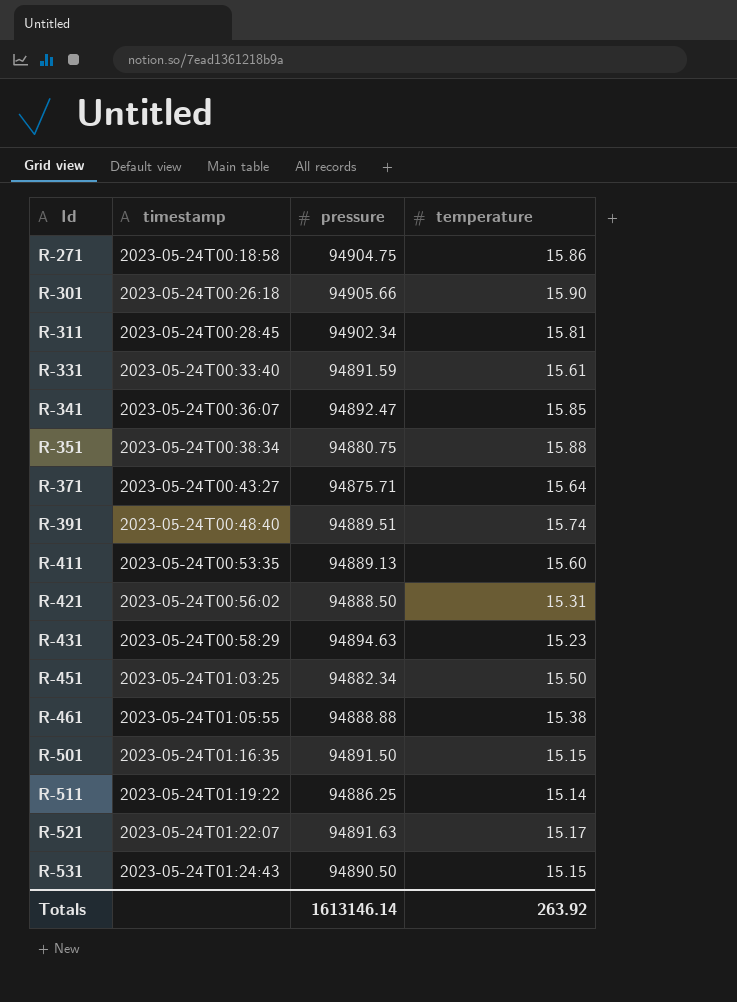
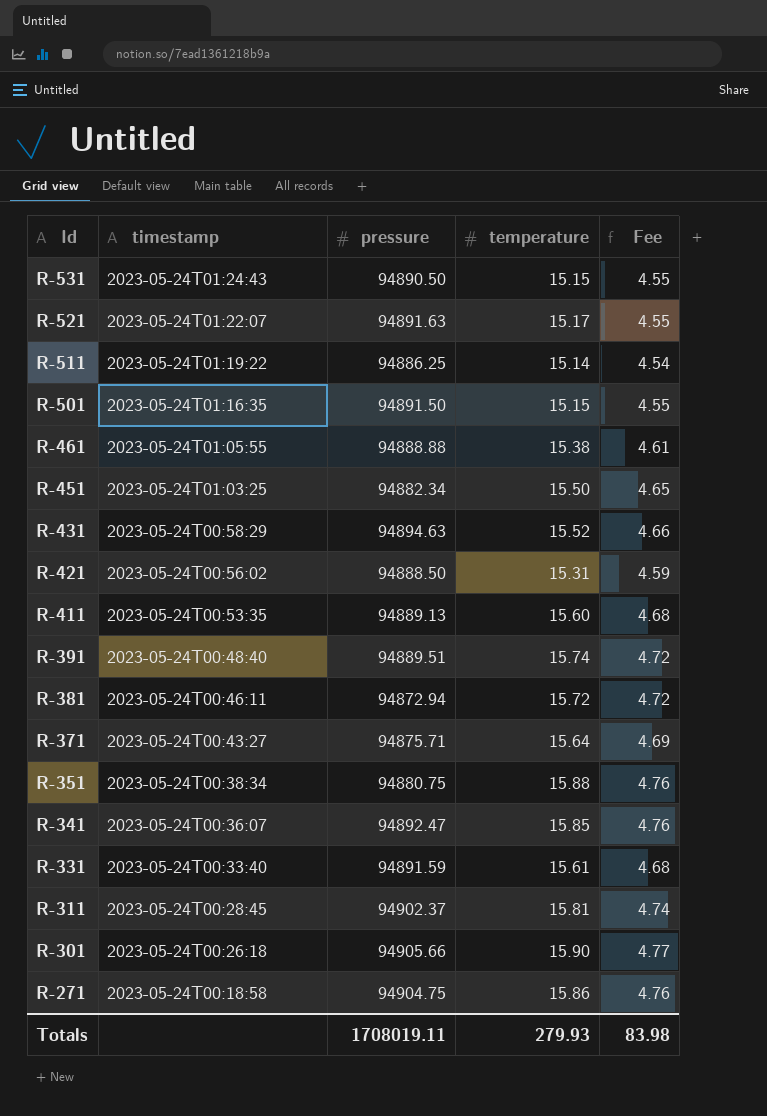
row order: Id ascending -> Id descending
column Fee | formula: none -> [temperature] * 0.3
R-431 | temperature: 15.23 -> 15.52
row R-381: none -> 2023-05-24T00:46:11 | 94872.94 | 15.72 | 4.72
R-311 | pressure: 94902.34 -> 94902.37
Totals | pressure: 1613146.14 -> 1708019.11
Totals | temperature: 263.92 -> 279.93

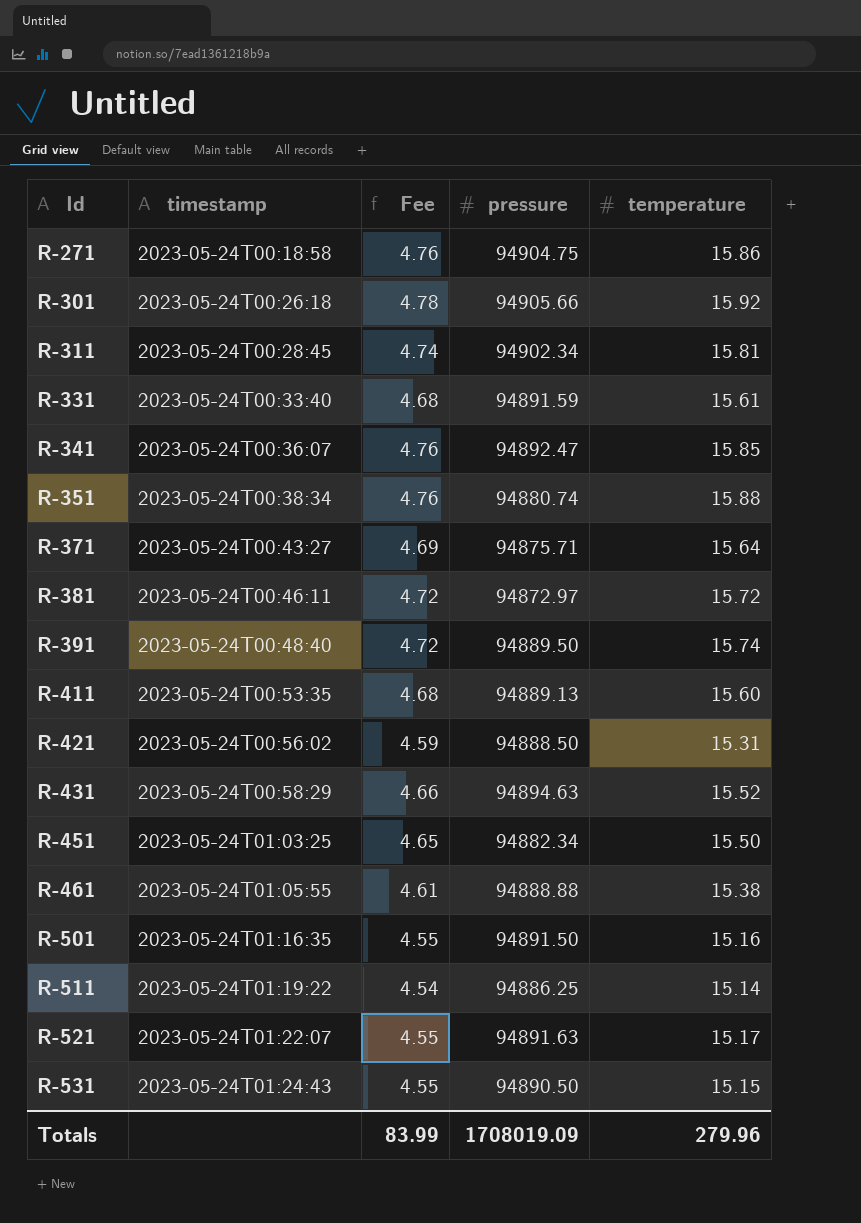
row order: Id descending -> Id ascending
column Fee | position: 5 -> 3
R-301 | Fee: 4.77 -> 4.78
R-301 | temperature: 15.90 -> 15.92
R-311 | pressure: 94902.37 -> 94902.34
R-351 | pressure: 94880.75 -> 94880.74
R-381 | pressure: 94872.94 -> 94872.97
R-391 | pressure: 94889.51 -> 94889.50
R-501 | temperature: 15.15 -> 15.16
Totals | Fee: 83.98 -> 83.99
Totals | pressure: 1708019.11 -> 1708019.09
Totals | temperature: 279.93 -> 279.96

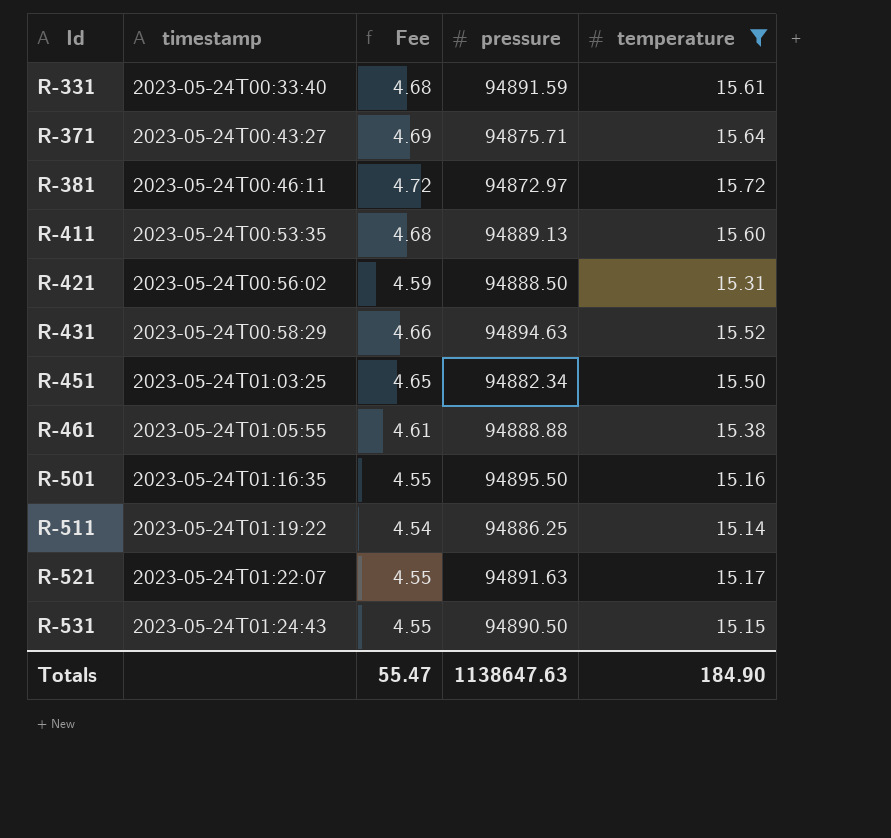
filter: none -> temperature <= 15.72
R-501 | pressure: 94891.50 -> 94895.50
Totals | Fee: 83.99 -> 55.47
Totals | pressure: 1708019.09 -> 1138647.63
Totals | temperature: 279.96 -> 184.90

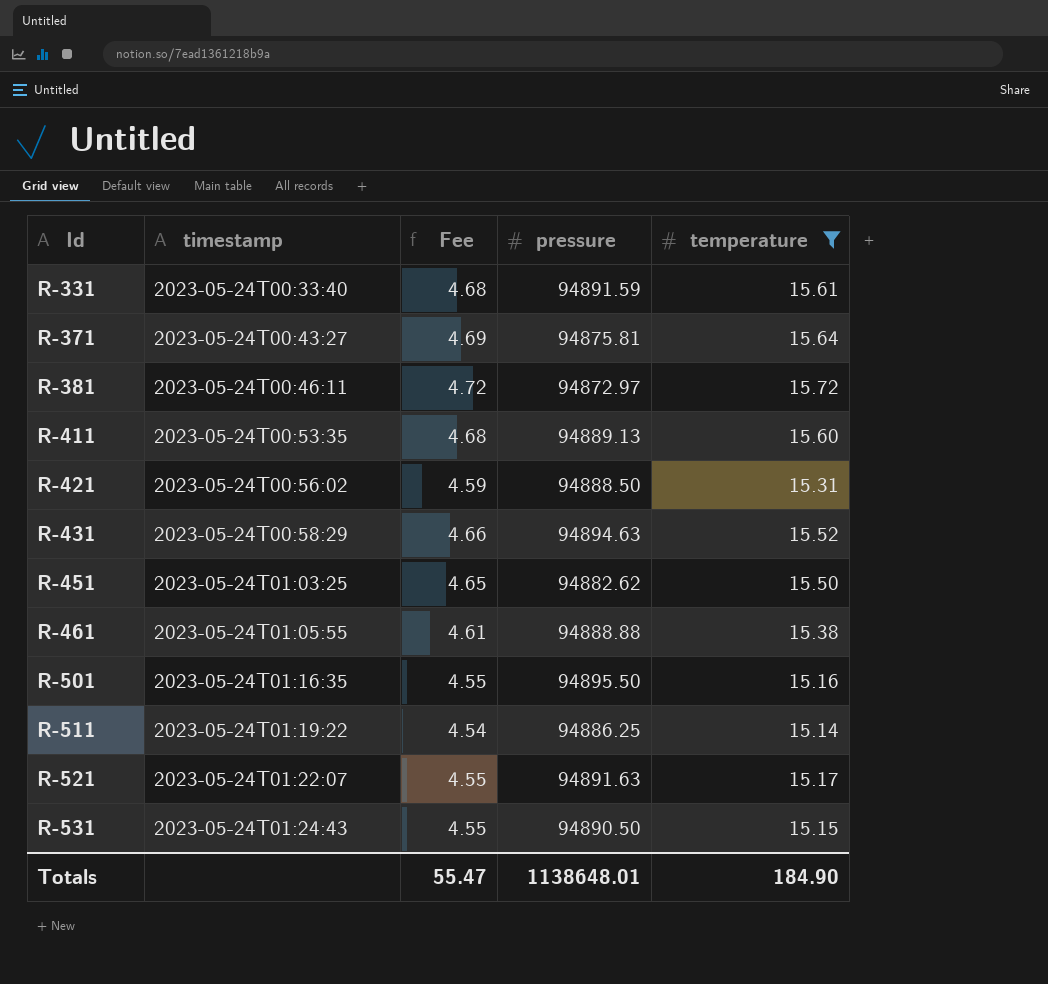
R-371 | pressure: 94875.71 -> 94875.81
R-451 | pressure: 94882.34 -> 94882.62
Totals | pressure: 1138647.63 -> 1138648.01

